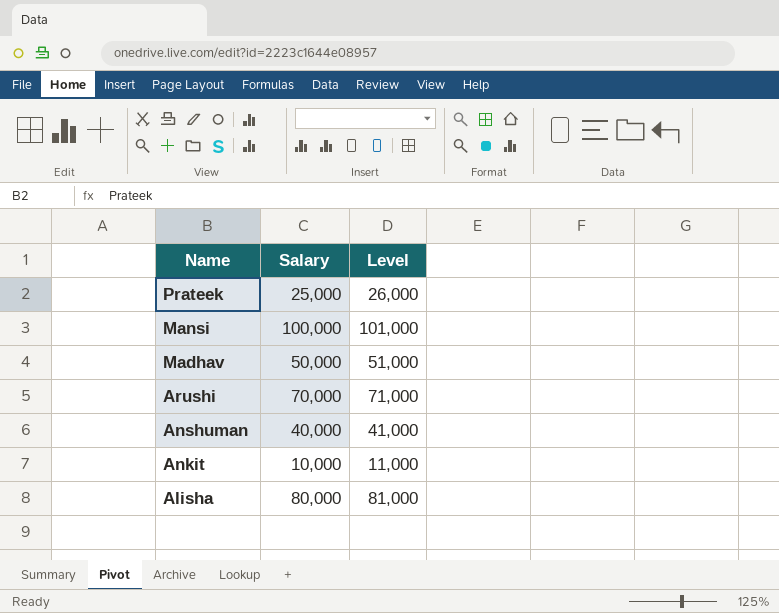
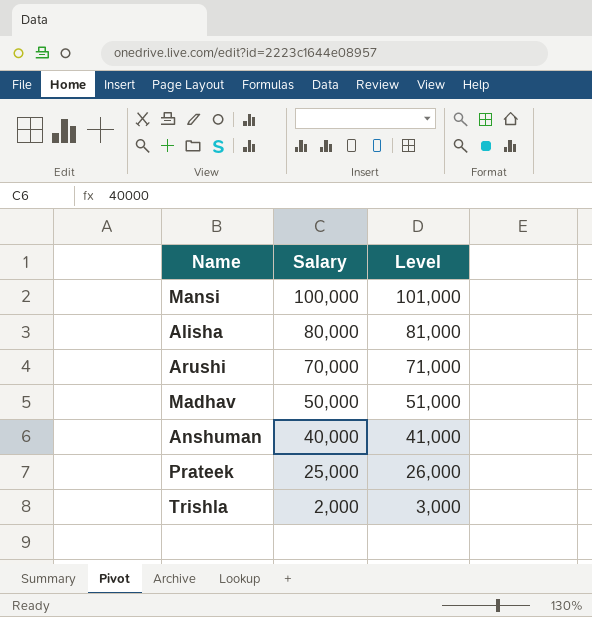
row order: Name descending -> Salary descending
row Ankit: 10,000 | 11,000 -> none
row Trishla: none -> 2,000 | 3,000

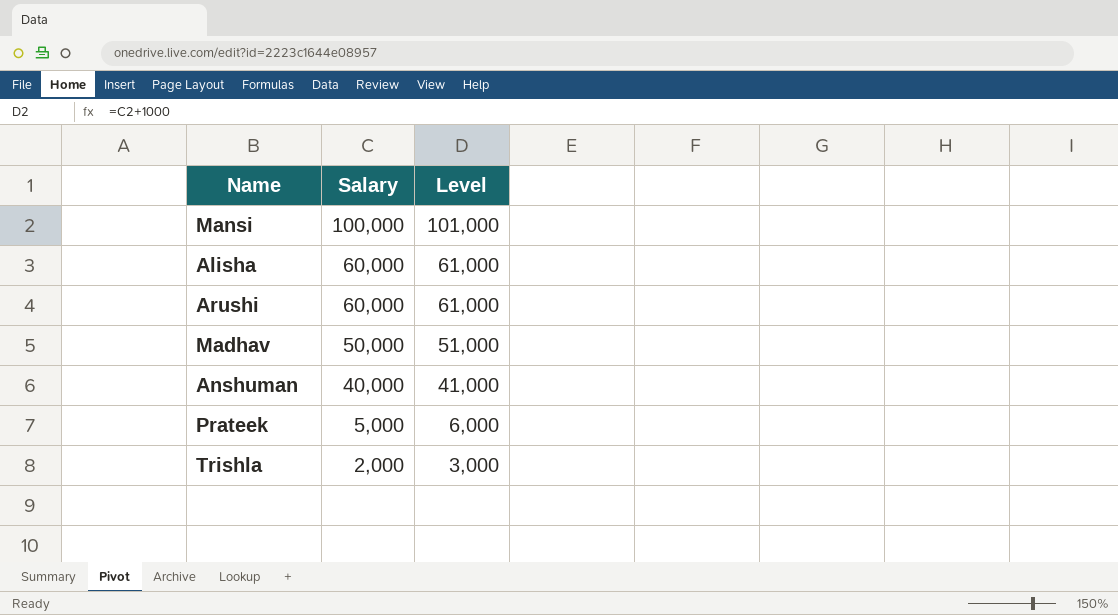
Alisha | Salary: 80,000 -> 60,000
Alisha | Level: 81,000 -> 61,000
Arushi | Salary: 70,000 -> 60,000
Arushi | Level: 71,000 -> 61,000
Prateek | Salary: 25,000 -> 5,000
Prateek | Level: 26,000 -> 6,000

